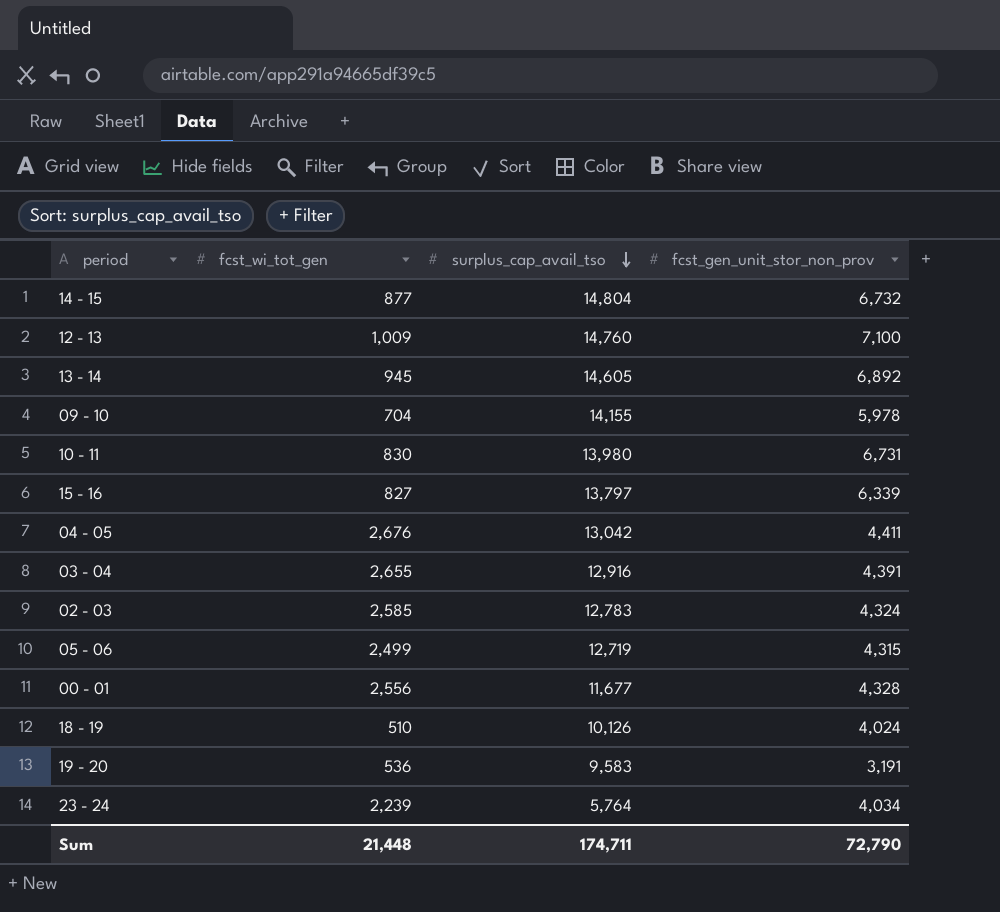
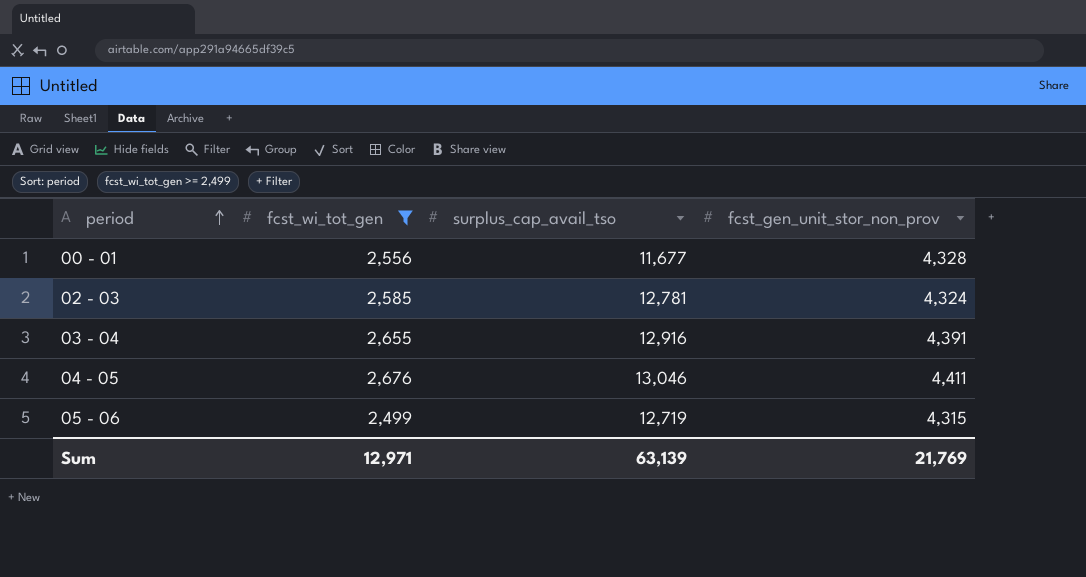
filter: none -> fcst_wi_tot_gen >= 2,499
row order: surplus_cap_avail_tso descending -> period ascending
02 - 03 | surplus_cap_avail_tso: 12,783 -> 12,781
04 - 05 | surplus_cap_avail_tso: 13,042 -> 13,046
Sum | fcst_wi_tot_gen: 21,448 -> 12,971
Sum | surplus_cap_avail_tso: 174,711 -> 63,139
Sum | fcst_gen_unit_stor_non_prov: 72,790 -> 21,769

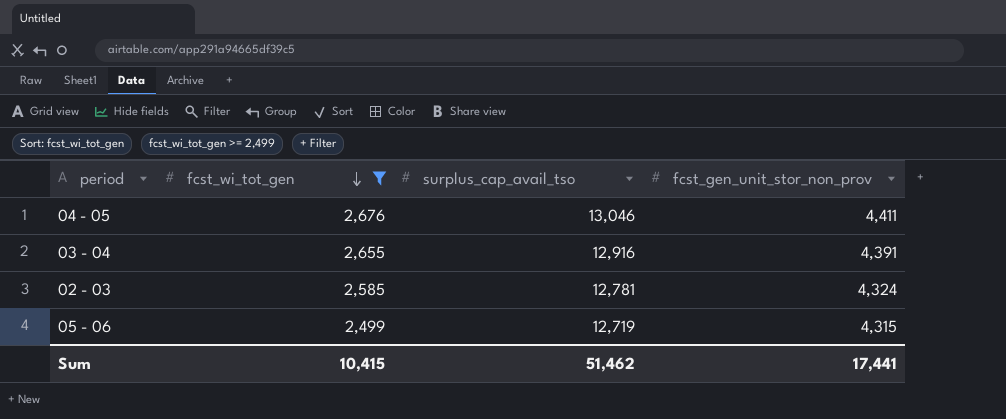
row order: period ascending -> fcst_wi_tot_gen descending
row 00 - 01: 2,556 | 11,677 | 4,328 -> none
Sum | fcst_wi_tot_gen: 12,971 -> 10,415
Sum | surplus_cap_avail_tso: 63,139 -> 51,462
Sum | fcst_gen_unit_stor_non_prov: 21,769 -> 17,441

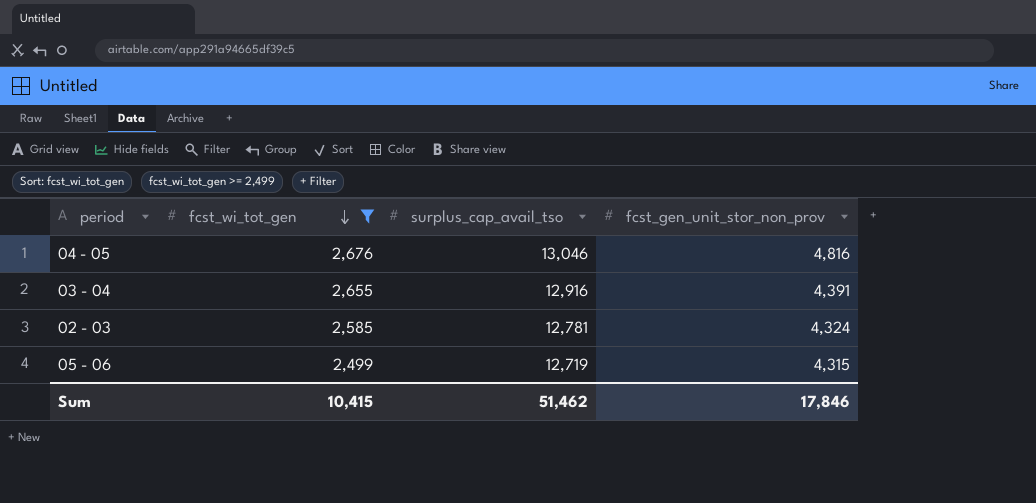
04 - 05 | fcst_gen_unit_stor_non_prov: 4,411 -> 4,816
Sum | fcst_gen_unit_stor_non_prov: 17,441 -> 17,846

